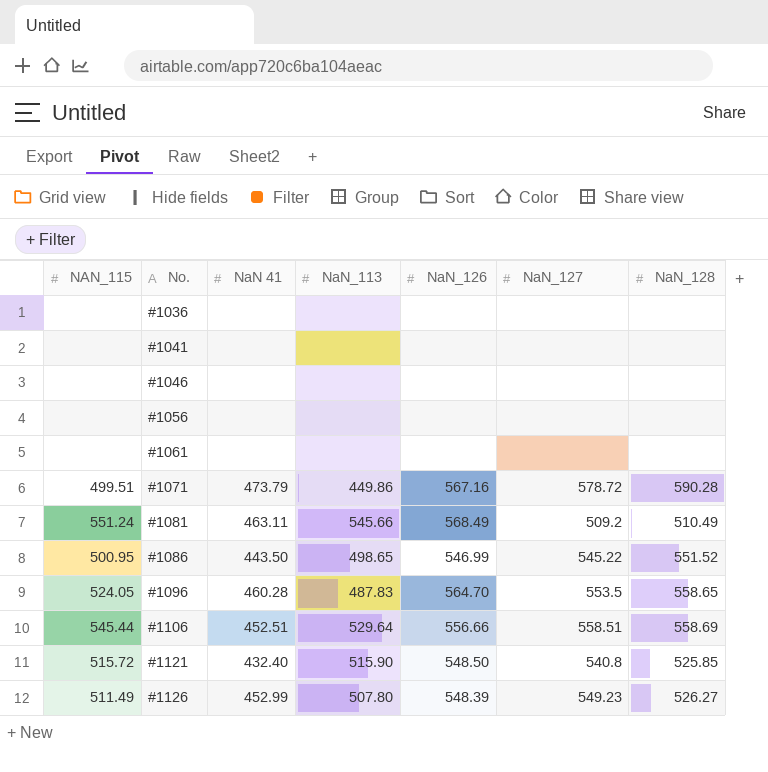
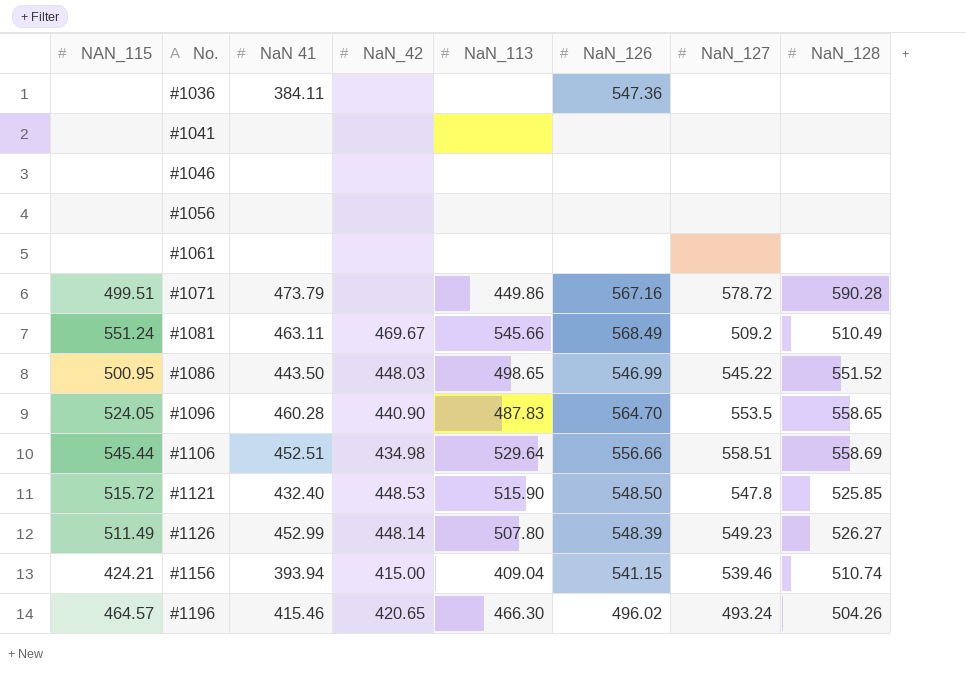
column NaN_42 | position: none -> 4
#1036 | NaN 41: none -> 384.11
#1036 | NaN_126: none -> 547.36
#1121 | NaN_127: 540.8 -> 547.8
row #1156: none -> 424.21 | 393.94 | 415.00 | 409.04 | 541.15 | 539.46 | 510.74
row #1196: none -> 464.57 | 415.46 | 420.65 | 466.30 | 496.02 | 493.24 | 504.26

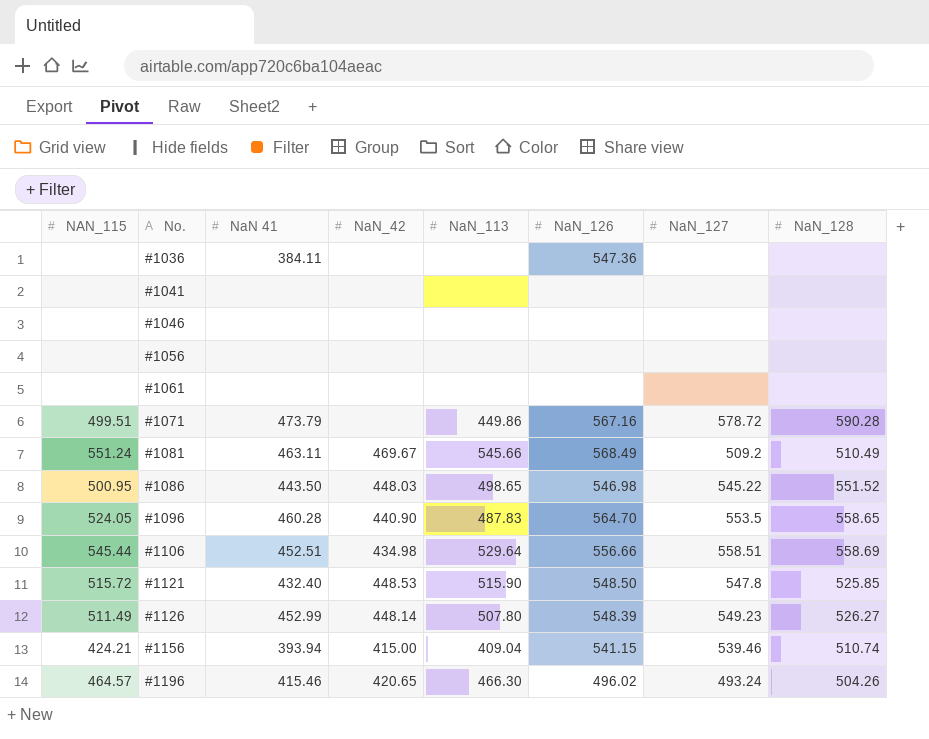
#1086 | NaN_126: 546.99 -> 546.98

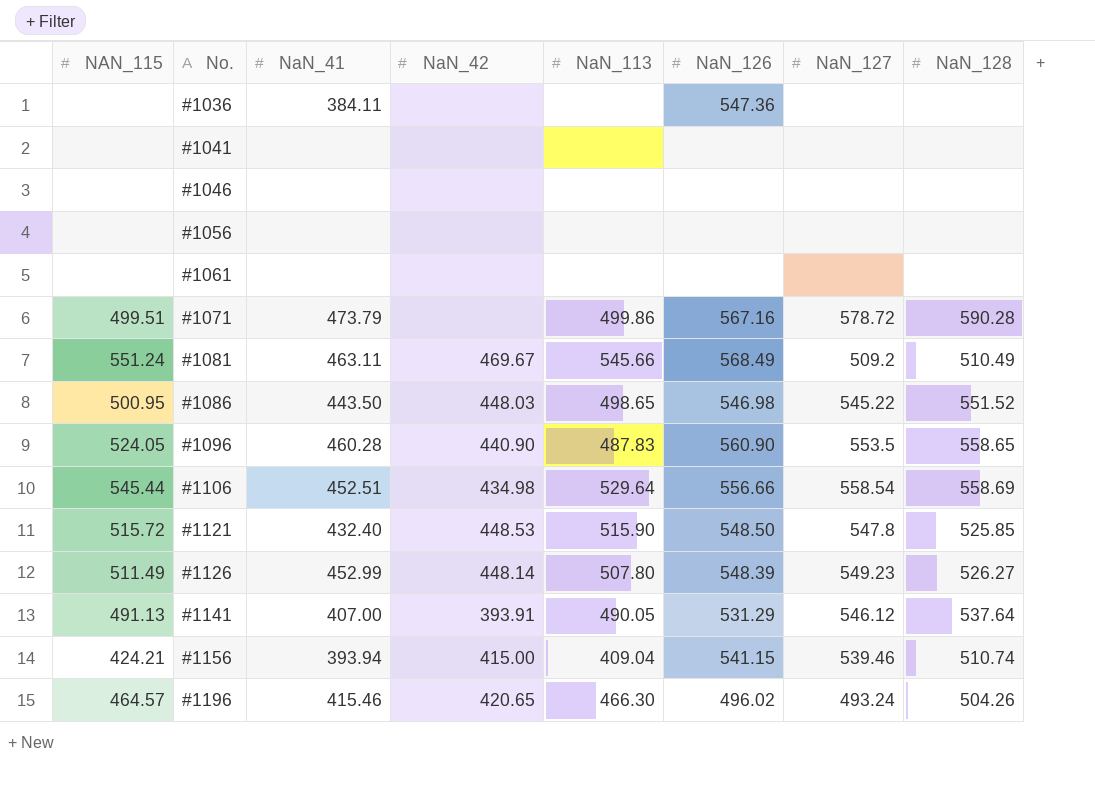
column name: NaN 41 -> NaN_41
#1071 | NaN_113: 449.86 -> 499.86
#1096 | NaN_126: 564.70 -> 560.90
#1106 | NaN_127: 558.51 -> 558.54
row #1141: none -> 491.13 | 407.00 | 393.91 | 490.05 | 531.29 | 546.12 | 537.64

